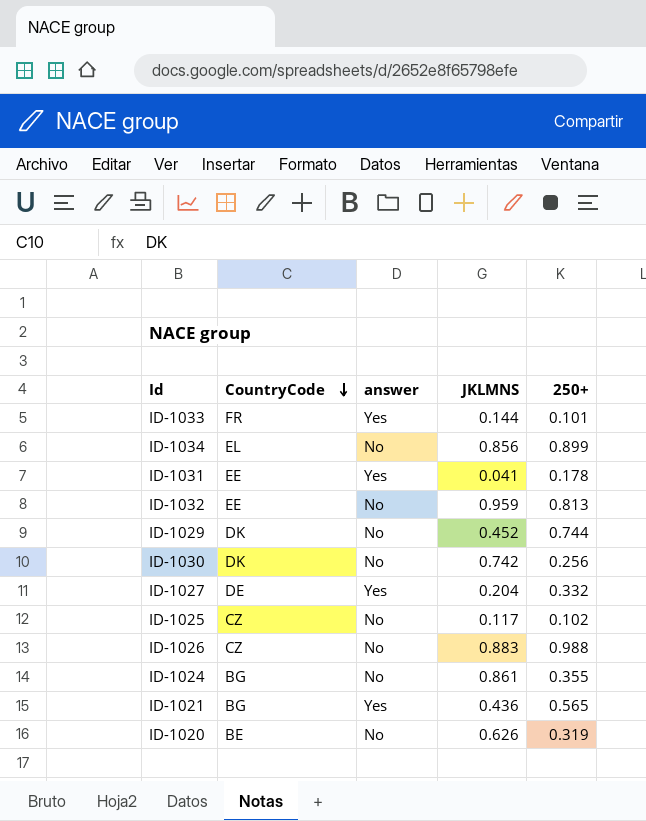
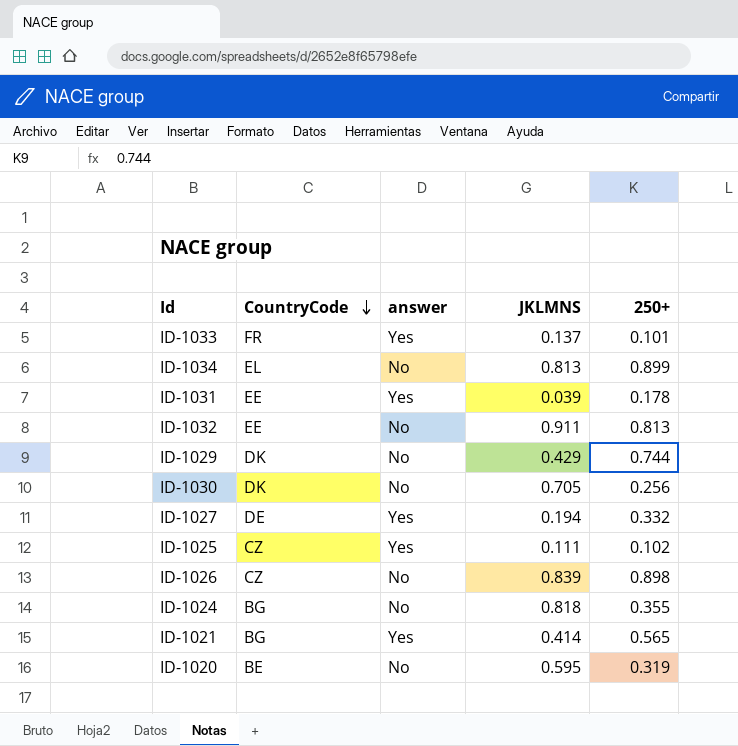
ID-1033 | JKLMNS: 0.144 -> 0.137
ID-1034 | JKLMNS: 0.856 -> 0.813
ID-1031 | JKLMNS: 0.041 -> 0.039
ID-1032 | JKLMNS: 0.959 -> 0.911
ID-1029 | JKLMNS: 0.452 -> 0.429
ID-1030 | JKLMNS: 0.742 -> 0.705
ID-1027 | JKLMNS: 0.204 -> 0.194
ID-1025 | answer: No -> Yes
ID-1025 | JKLMNS: 0.117 -> 0.111
ID-1026 | JKLMNS: 0.883 -> 0.839
ID-1026 | 250+: 0.988 -> 0.898
ID-1024 | JKLMNS: 0.861 -> 0.818
ID-1021 | JKLMNS: 0.436 -> 0.414
ID-1020 | JKLMNS: 0.626 -> 0.595

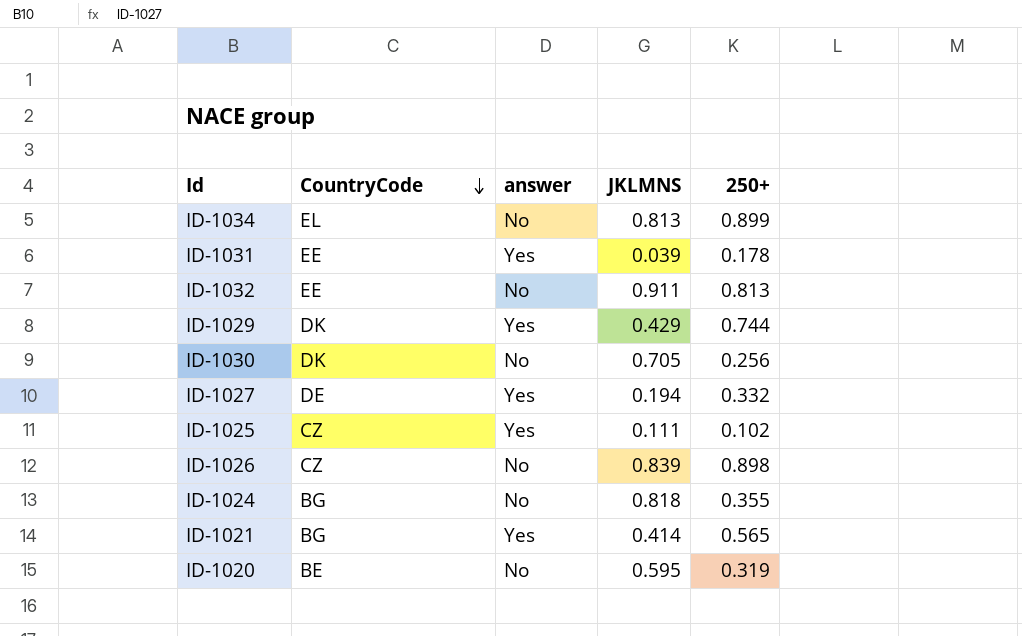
row ID-1033: FR | Yes | 0.137 | 0.101 -> none
ID-1029 | answer: No -> Yes

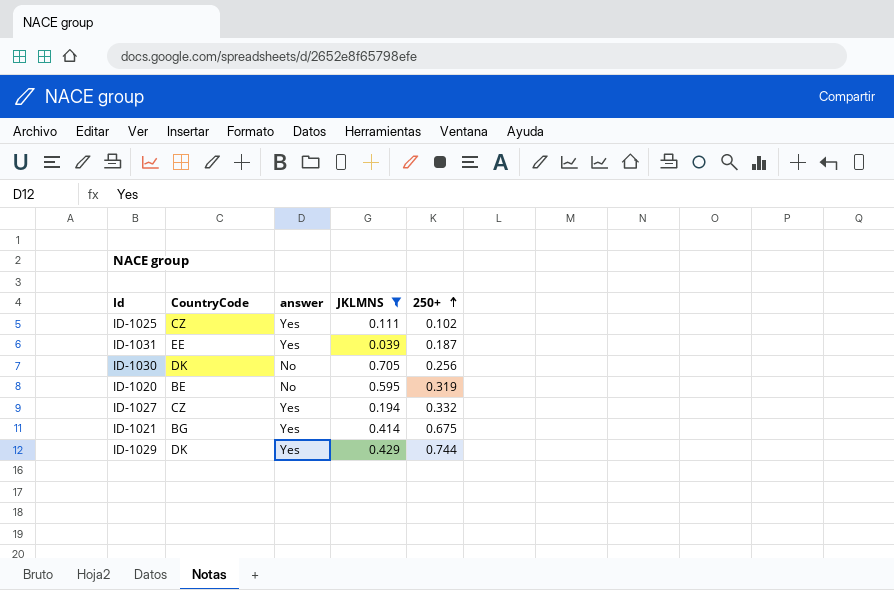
filter: none -> JKLMNS <= 0.705
row order: CountryCode descending -> 250+ ascending
ID-1031 | 250+: 0.178 -> 0.187
ID-1027 | CountryCode: DE -> CZ
ID-1021 | 250+: 0.565 -> 0.675

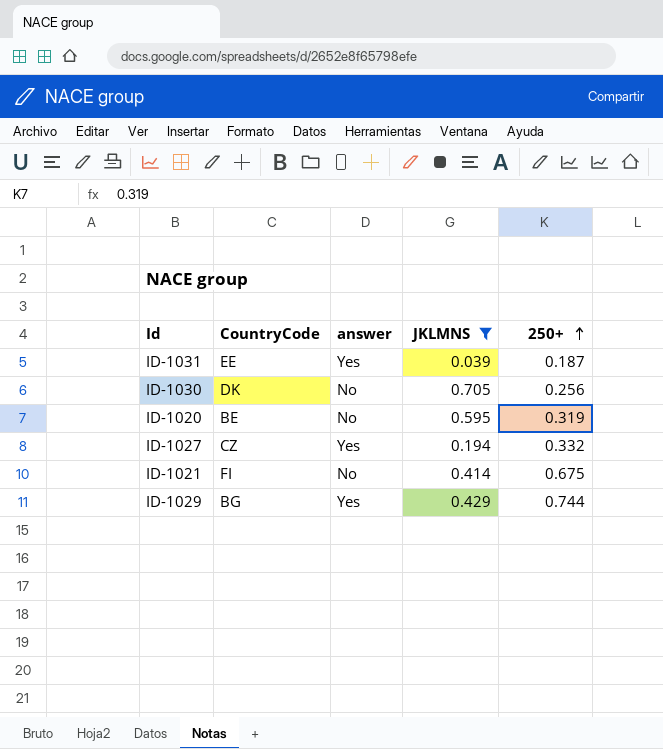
row ID-1025: CZ | Yes | 0.111 | 0.102 -> none
ID-1021 | CountryCode: BG -> FI
ID-1021 | answer: Yes -> No
ID-1029 | CountryCode: DK -> BG

